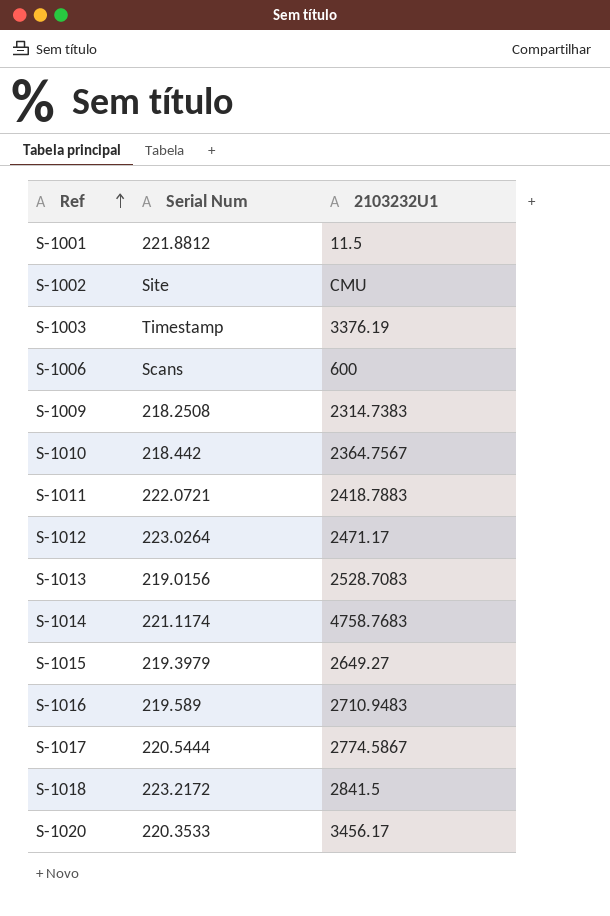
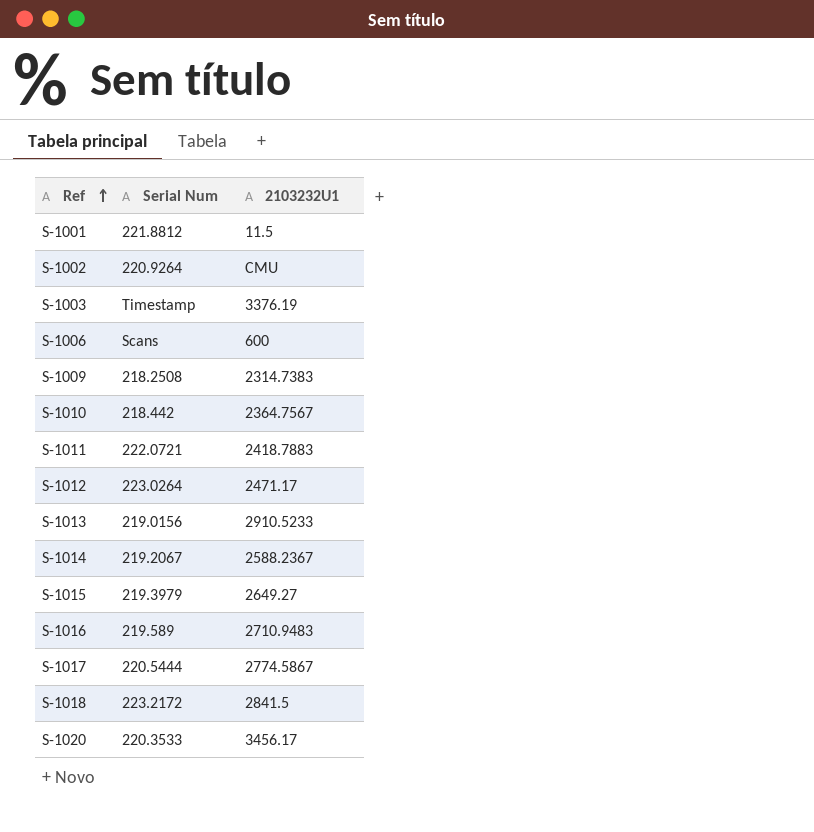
S-1002 | Serial Num: Site -> 220.9264
S-1013 | 2103232U1: 2528.7083 -> 2910.5233
S-1014 | Serial Num: 221.1174 -> 219.2067
S-1014 | 2103232U1: 4758.7683 -> 2588.2367

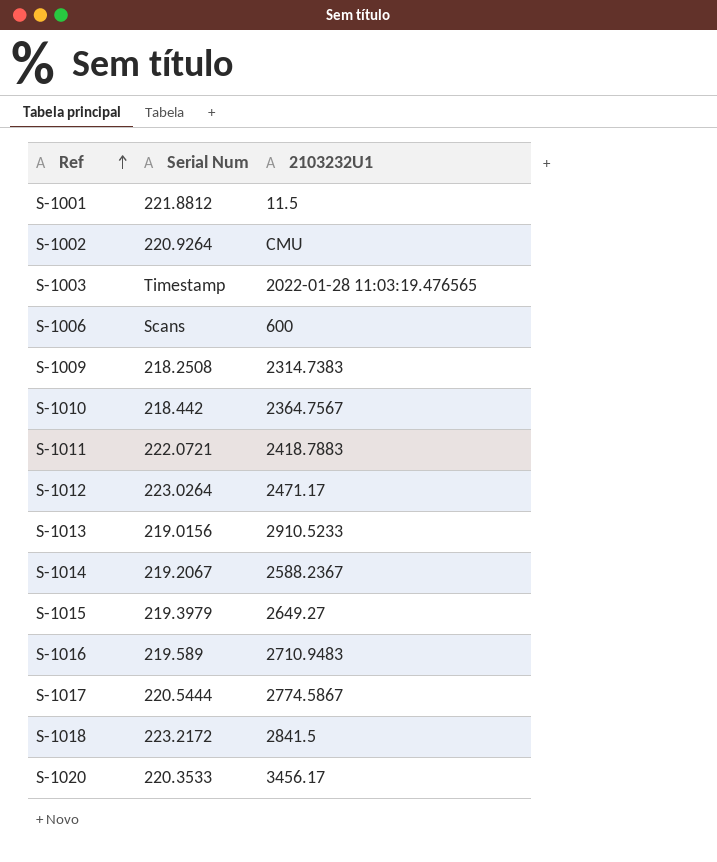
S-1003 | 2103232U1: 3376.19 -> 2022-01-28 11:03:19.476565

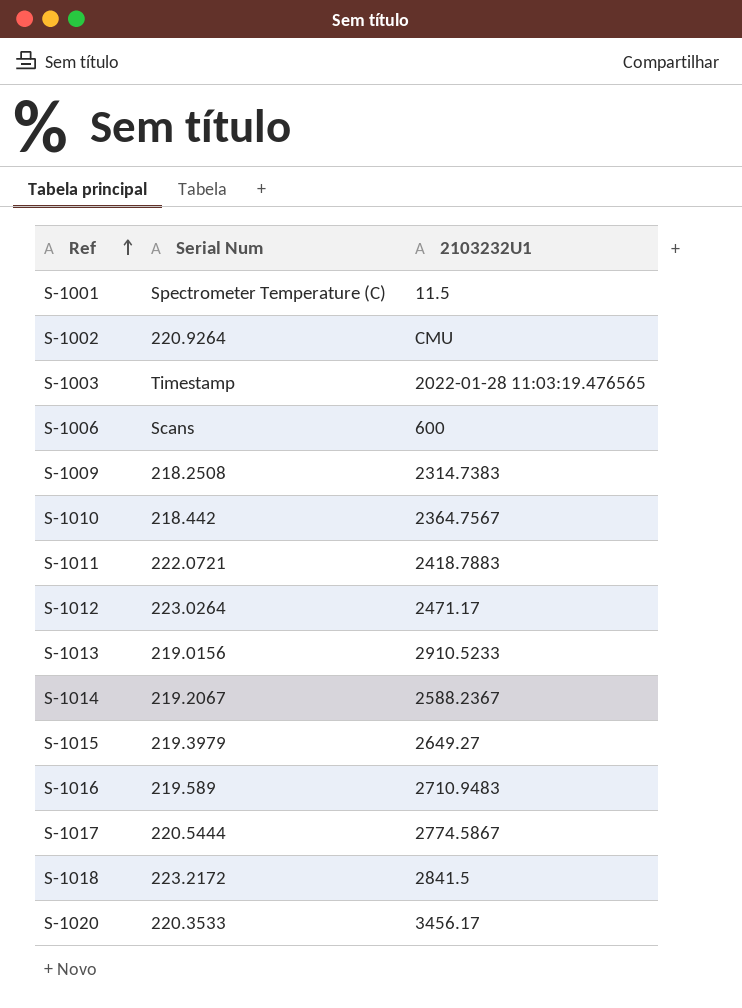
S-1001 | Serial Num: 221.8812 -> Spectrometer Temperature (C)

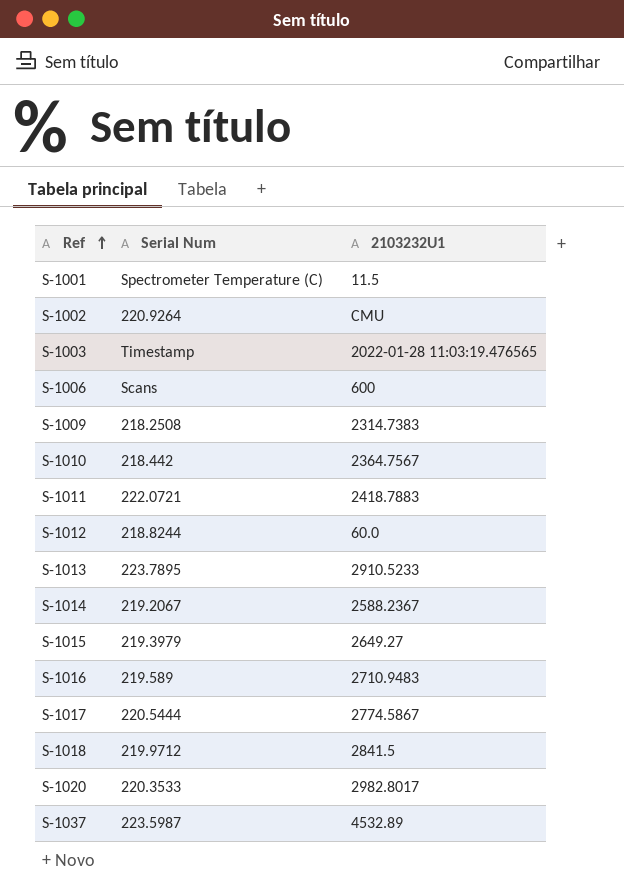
S-1012 | Serial Num: 223.0264 -> 218.8244
S-1012 | 2103232U1: 2471.17 -> 60.0
S-1013 | Serial Num: 219.0156 -> 223.7895
S-1018 | Serial Num: 223.2172 -> 219.9712
S-1020 | 2103232U1: 3456.17 -> 2982.8017
row S-1037: none -> 223.5987 | 4532.89

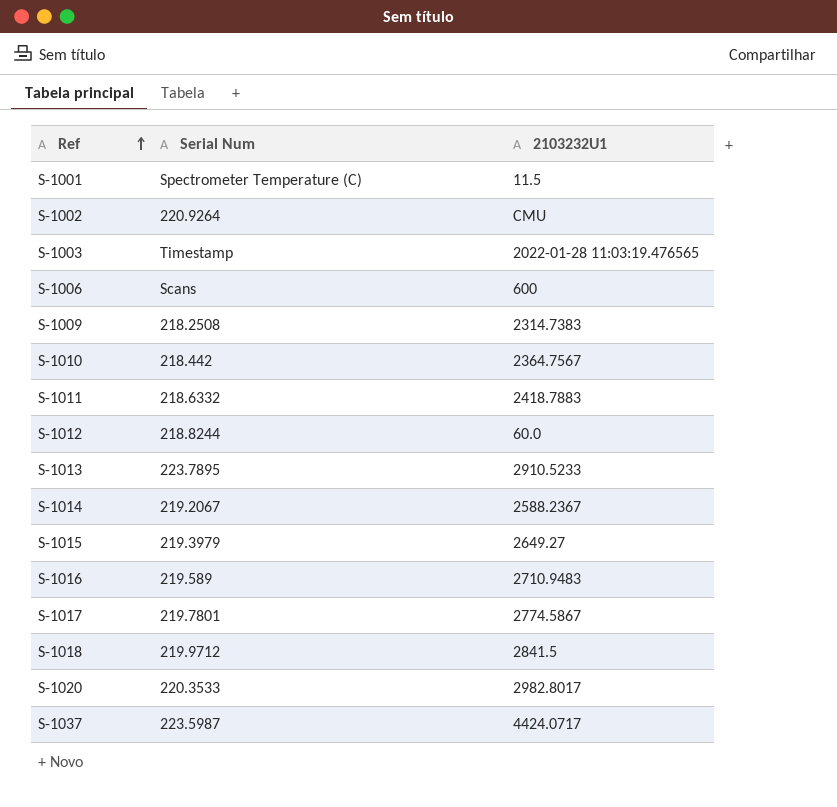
S-1011 | Serial Num: 222.0721 -> 218.6332
S-1017 | Serial Num: 220.5444 -> 219.7801
S-1037 | 2103232U1: 4532.89 -> 4424.0717

